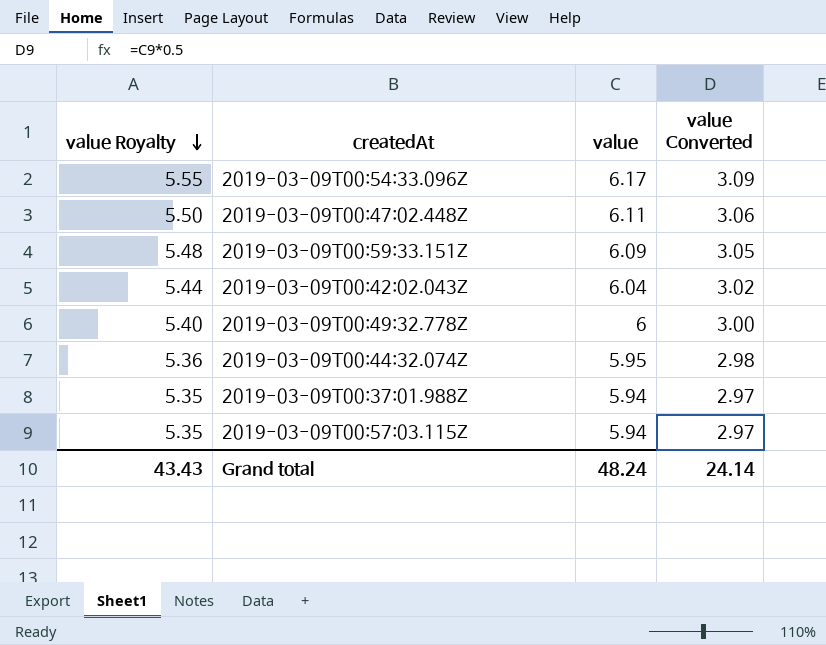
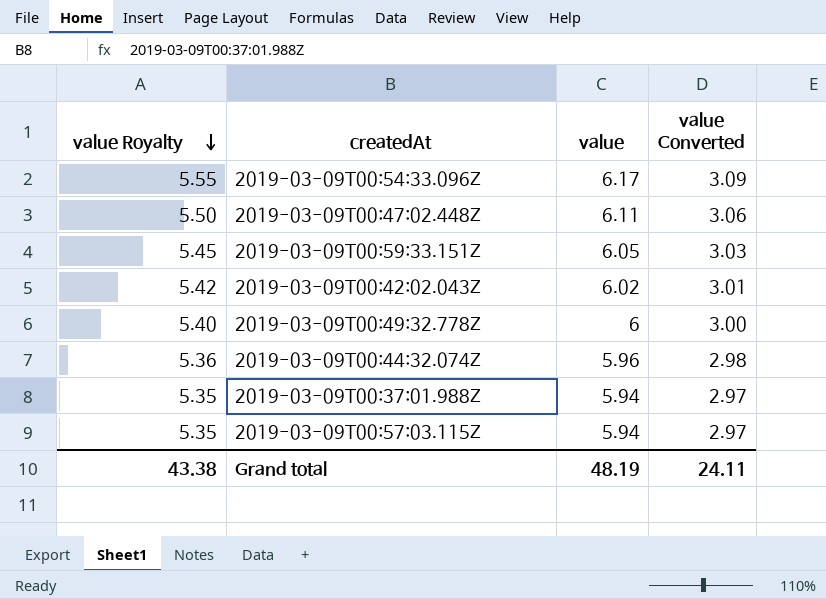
2019-03-09T00:59:33.151Z | value Royalty: 5.48 -> 5.45
2019-03-09T00:59:33.151Z | value: 6.09 -> 6.05
2019-03-09T00:59:33.151Z | value Converted: 3.05 -> 3.03
2019-03-09T00:42:02.043Z | value Royalty: 5.44 -> 5.42
2019-03-09T00:42:02.043Z | value: 6.04 -> 6.02
2019-03-09T00:42:02.043Z | value Converted: 3.02 -> 3.01
2019-03-09T00:44:32.074Z | value: 5.95 -> 5.96
Grand total | value Royalty: 43.43 -> 43.38
Grand total | value: 48.24 -> 48.19
Grand total | value Converted: 24.14 -> 24.11

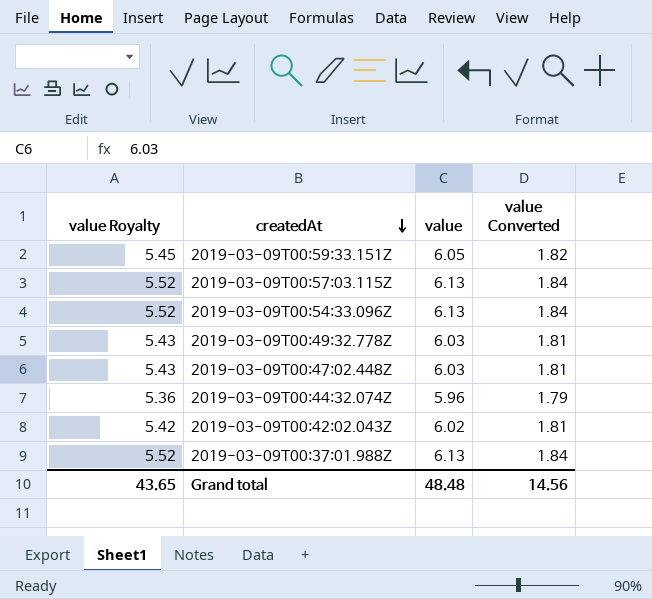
row order: value Royalty descending -> createdAt descending
column value Converted | formula: [value] * 0.5 -> [value] * 0.3
2019-03-09T00:57:03.115Z | value Royalty: 5.35 -> 5.52
2019-03-09T00:57:03.115Z | value: 5.94 -> 6.13
2019-03-09T00:54:33.096Z | value Royalty: 5.55 -> 5.52
2019-03-09T00:54:33.096Z | value: 6.17 -> 6.13
2019-03-09T00:49:32.778Z | value Royalty: 5.40 -> 5.43
2019-03-09T00:49:32.778Z | value: 6 -> 6.03
2019-03-09T00:47:02.448Z | value Royalty: 5.50 -> 5.43
2019-03-09T00:47:02.448Z | value: 6.11 -> 6.03
2019-03-09T00:37:01.988Z | value Royalty: 5.35 -> 5.52
2019-03-09T00:37:01.988Z | value: 5.94 -> 6.13
Grand total | value Royalty: 43.38 -> 43.65
Grand total | value: 48.19 -> 48.48
Grand total | value Converted: 24.11 -> 14.56

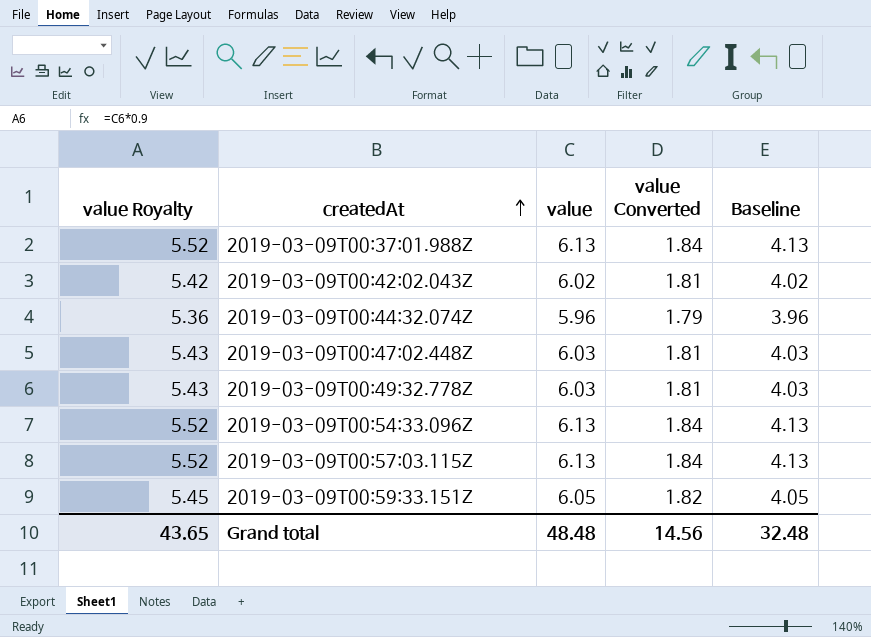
row order: createdAt descending -> createdAt ascending
column Baseline | formula: none -> [value] - 2

